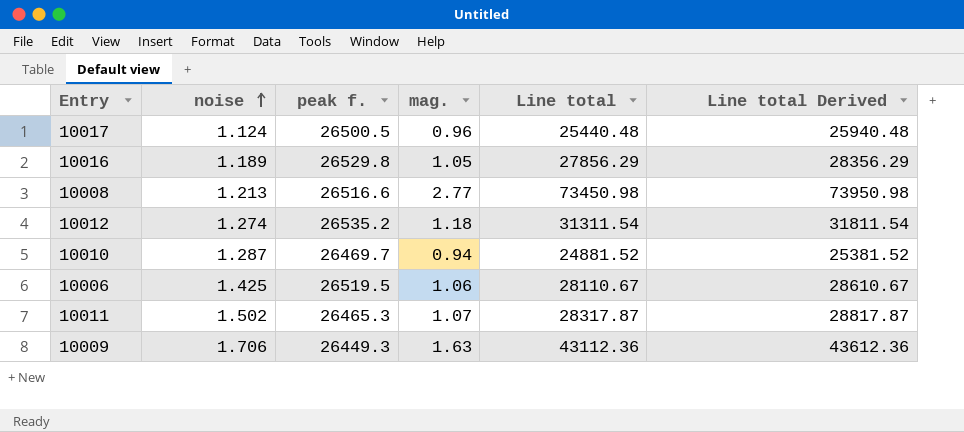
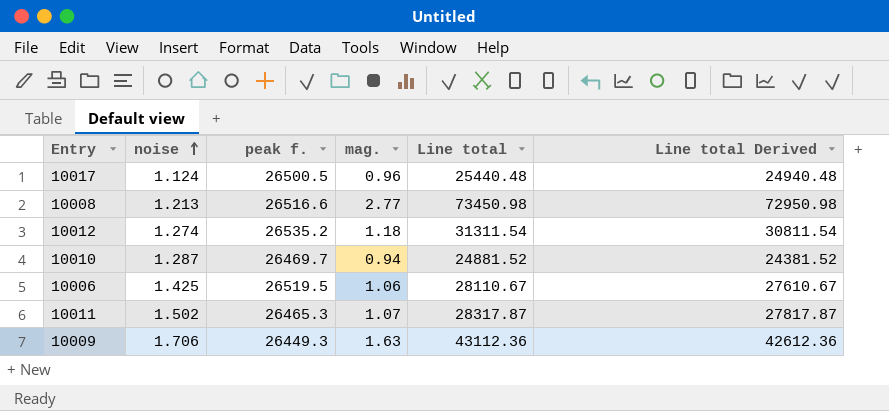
column Line total Derived | formula: [Line total] + 500 -> [Line total] - 500
row 10016: 1.189 | 26529.8 | 1.05 | 27856.29 | 28356.29 -> none

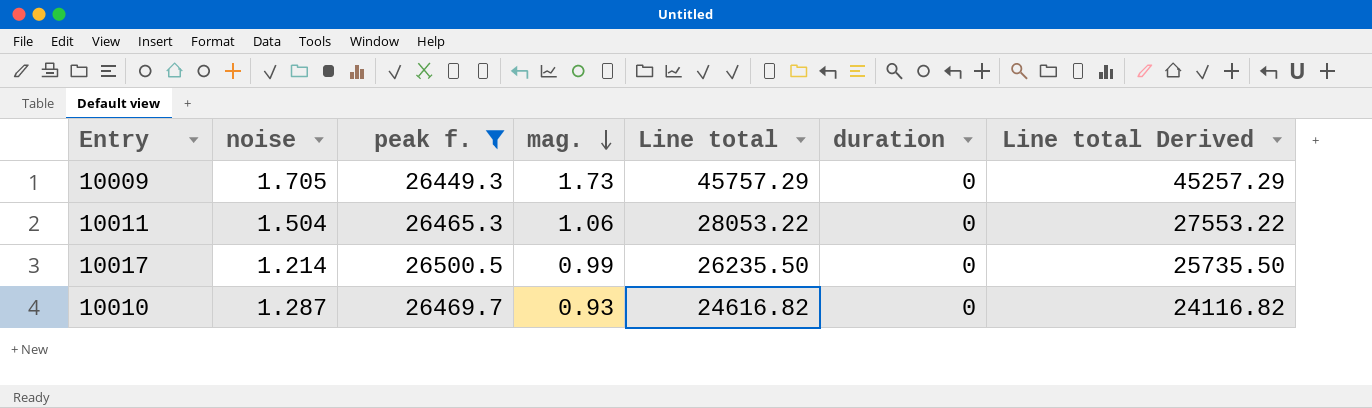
filter: none -> peak f. <= 26500.5
row order: noise ascending -> mag. descending
column duration | position: none -> 6
10009 | noise: 1.706 -> 1.705
10009 | mag.: 1.63 -> 1.73
10009 | Line total: 43112.36 -> 45757.29
10009 | Line total Derived: 42612.36 -> 45257.29
10011 | noise: 1.502 -> 1.504
10011 | mag.: 1.07 -> 1.06
10011 | Line total: 28317.87 -> 28053.22
10011 | Line total Derived: 27817.87 -> 27553.22
10017 | noise: 1.124 -> 1.214
10017 | mag.: 0.96 -> 0.99
10017 | Line total: 25440.48 -> 26235.50
10017 | Line total Derived: 24940.48 -> 25735.50
10010 | mag.: 0.94 -> 0.93
10010 | Line total: 24881.52 -> 24616.82
10010 | Line total Derived: 24381.52 -> 24116.82

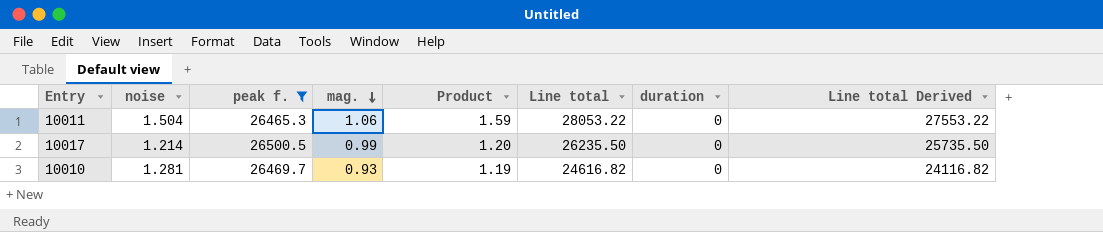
column Product | formula: none -> [noise] * [mag.]
row 10009: 1.705 | 26449.3 | 1.73 | 45757.29 | 0 | 45257.29 -> none
10010 | noise: 1.287 -> 1.281

